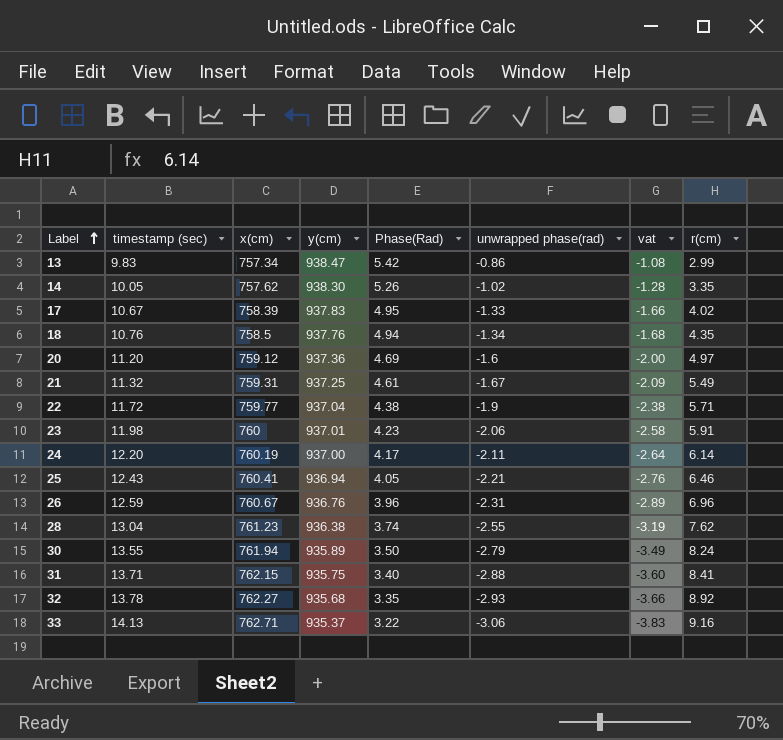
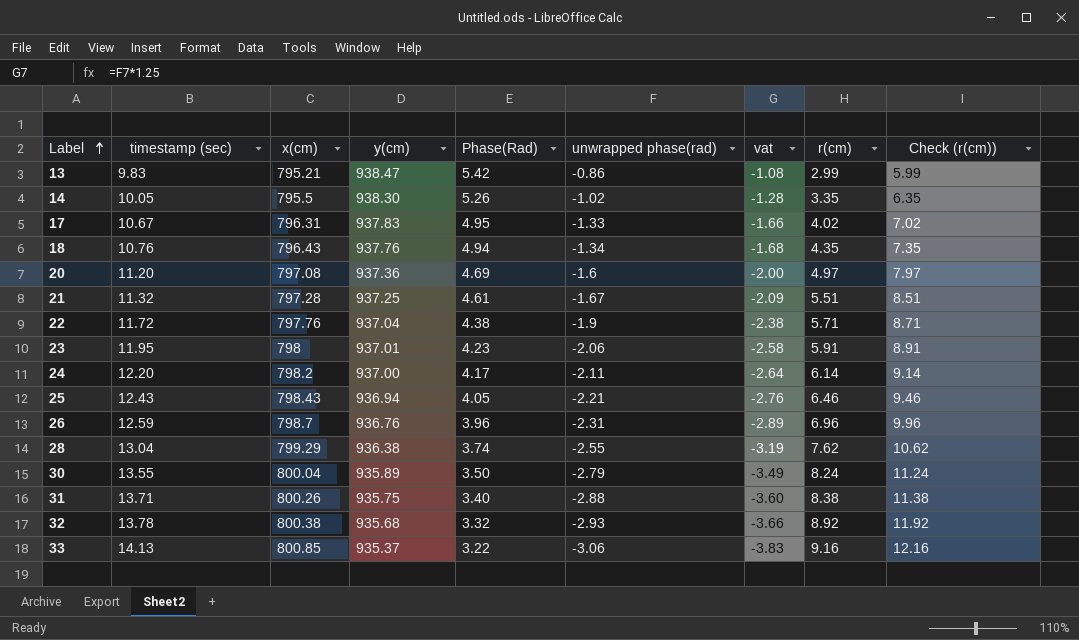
column Check (r(cm)) | formula: none -> [r(cm)] + 3
13 | x(cm): 757.34 -> 795.21
14 | x(cm): 757.62 -> 795.5
17 | x(cm): 758.39 -> 796.31
18 | x(cm): 758.5 -> 796.43
20 | x(cm): 759.12 -> 797.08
21 | x(cm): 759.31 -> 797.28
21 | r(cm): 5.49 -> 5.51
22 | x(cm): 759.77 -> 797.76
23 | timestamp (sec): 11.98 -> 11.95
23 | x(cm): 760 -> 798
24 | x(cm): 760.19 -> 798.2
25 | x(cm): 760.41 -> 798.43
26 | x(cm): 760.67 -> 798.7
28 | x(cm): 761.23 -> 799.29
30 | x(cm): 761.94 -> 800.04
31 | x(cm): 762.15 -> 800.26
31 | r(cm): 8.41 -> 8.38
32 | x(cm): 762.27 -> 800.38
32 | Phase(Rad): 3.35 -> 3.32
33 | x(cm): 762.71 -> 800.85

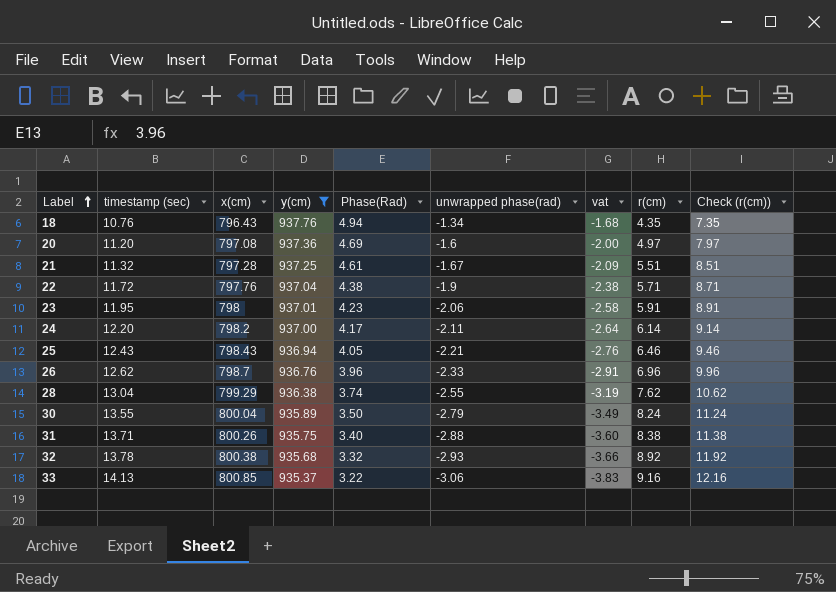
filter: none -> y(cm) <= 937.76
26 | timestamp (sec): 12.59 -> 12.62
26 | unwrapped phase(rad): -2.31 -> -2.33
26 | vat: -2.89 -> -2.91

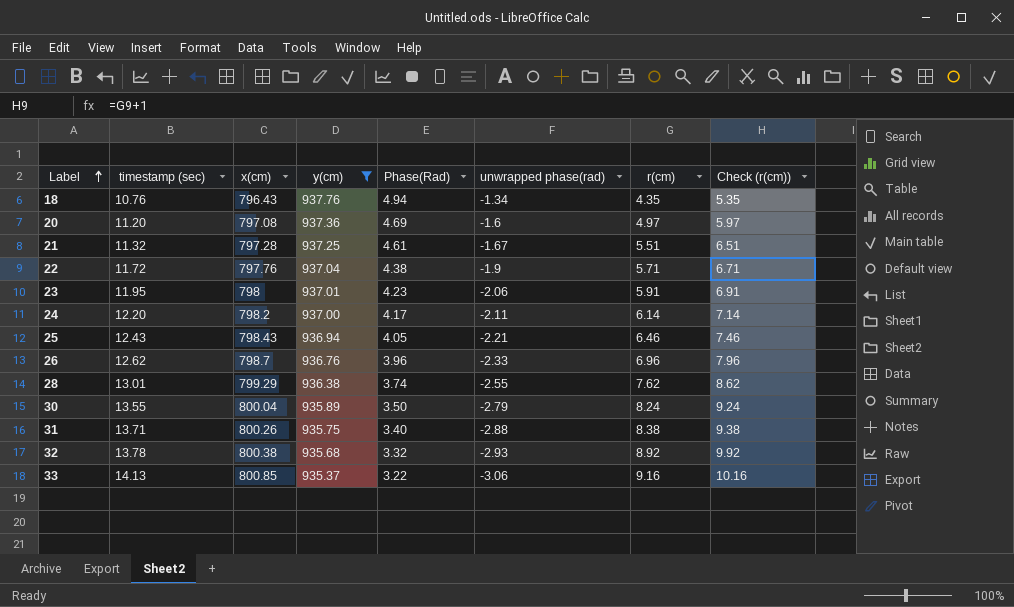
column vat | formula: [unwrapped phase(rad)] * 1.25 -> none
column Check (r(cm)) | formula: [r(cm)] + 3 -> [r(cm)] + 1
28 | timestamp (sec): 13.04 -> 13.01

